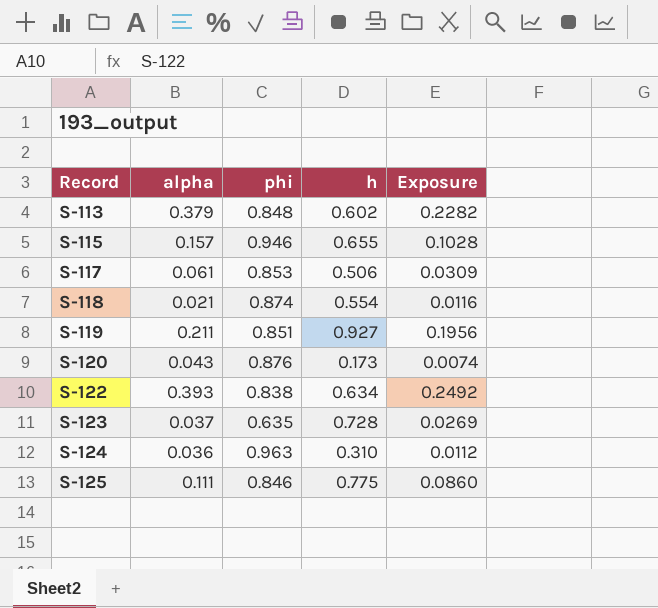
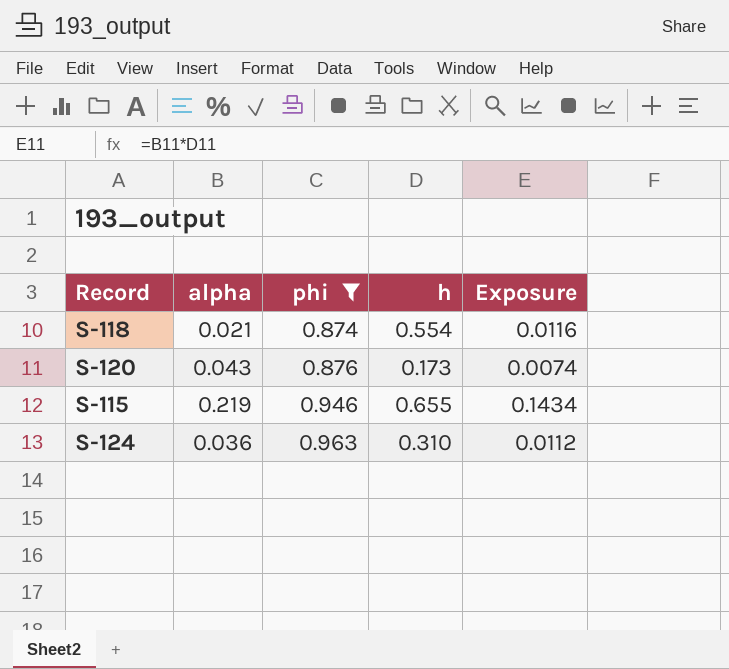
filter: none -> phi >= 0.874
row order: Record ascending -> phi ascending
S-115 | alpha: 0.157 -> 0.219
S-115 | Exposure: 0.1028 -> 0.1434

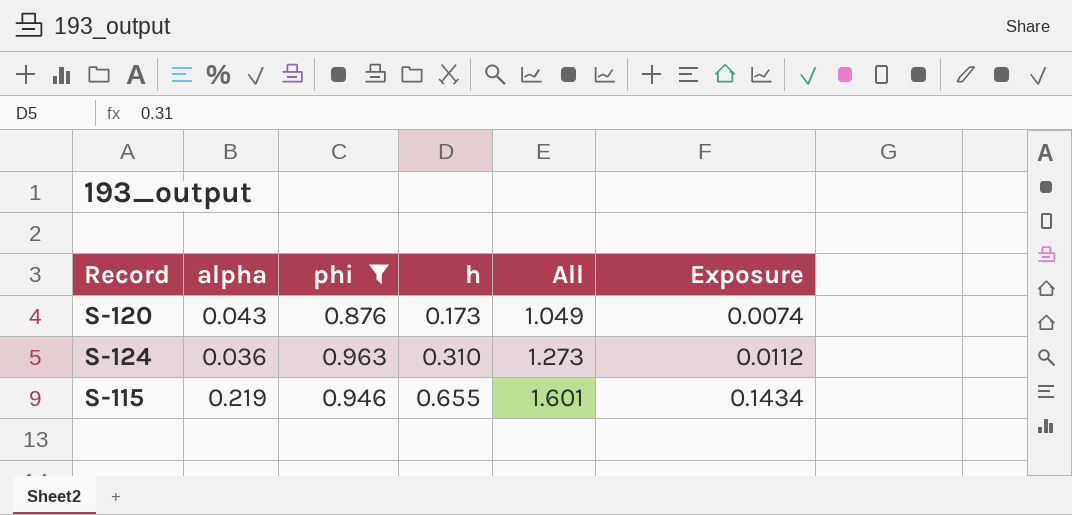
row order: phi ascending -> h ascending
column All | formula: none -> [phi] + [h]
row S-118: 0.021 | 0.874 | 0.554 | 0.0116 -> none

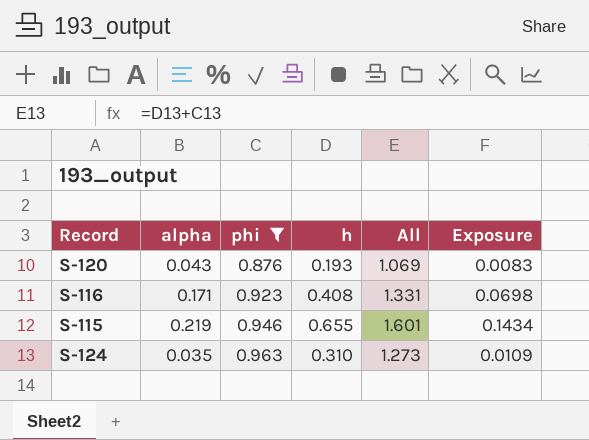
row order: h ascending -> phi ascending
S-120 | h: 0.173 -> 0.193
S-120 | All: 1.049 -> 1.069
S-120 | Exposure: 0.0074 -> 0.0083
row S-116: none -> 0.171 | 0.923 | 0.408 | 1.331 | 0.0698
S-124 | alpha: 0.036 -> 0.035
S-124 | Exposure: 0.0112 -> 0.0109

